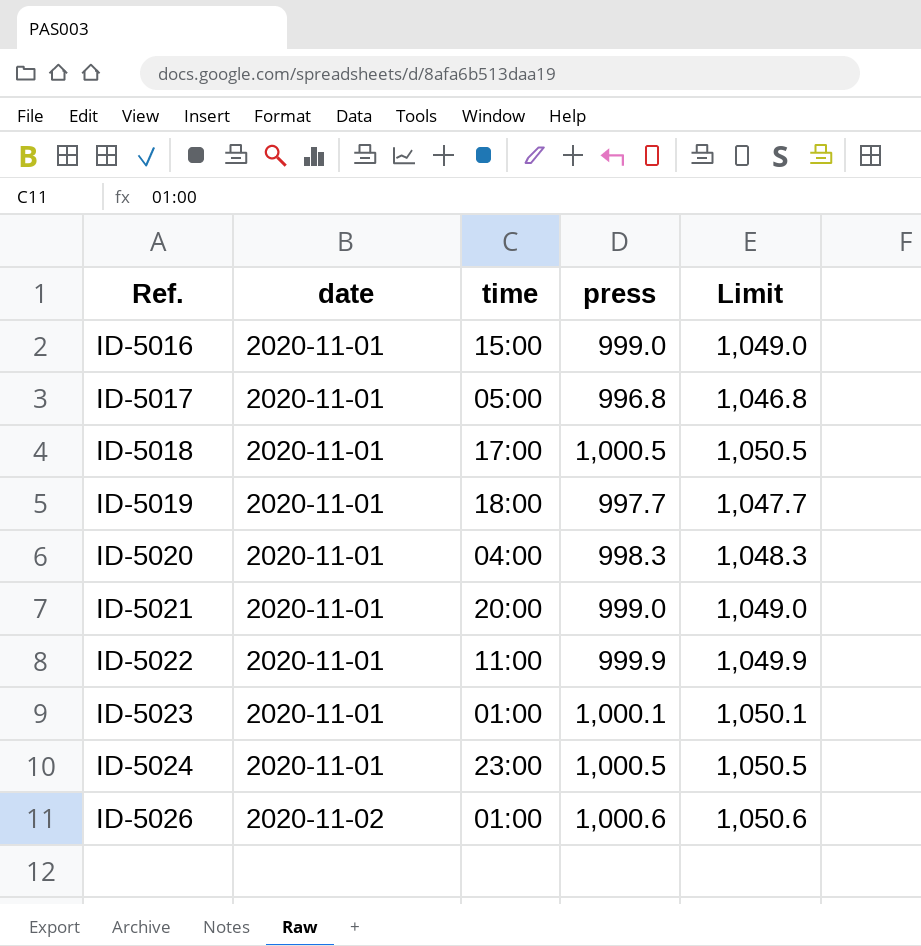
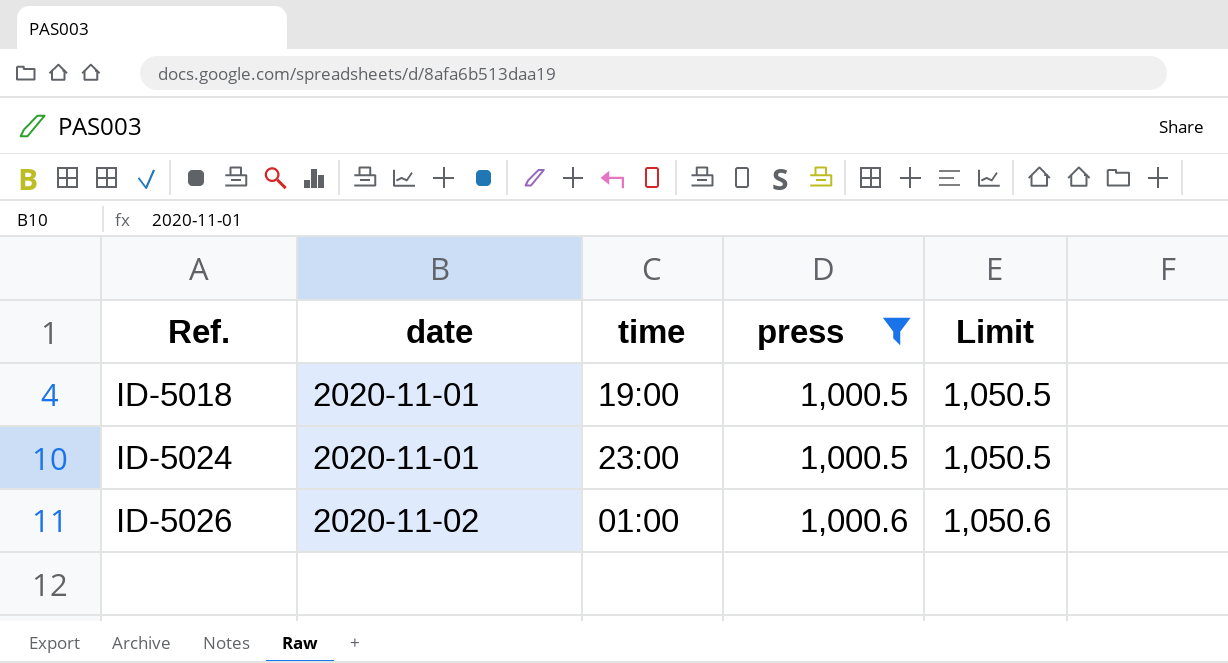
filter: none -> press >= 1,000.5
ID-5018 | time: 17:00 -> 19:00

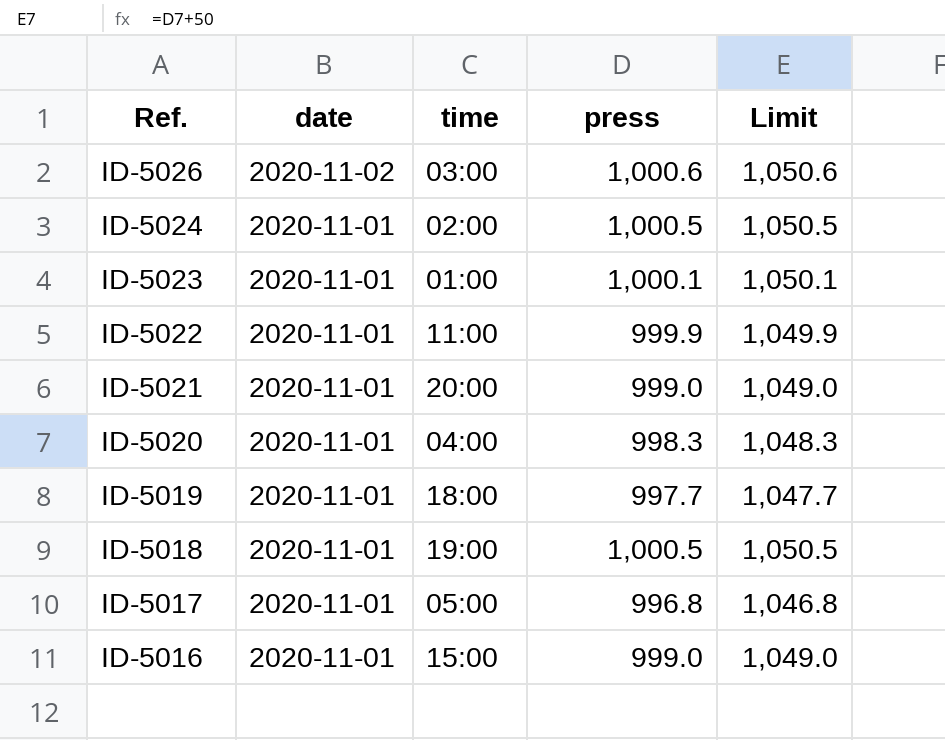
filter: press >= 1,000.5 -> none
row order: Ref. ascending -> Ref. descending
ID-5026 | time: 01:00 -> 03:00
ID-5024 | time: 23:00 -> 02:00

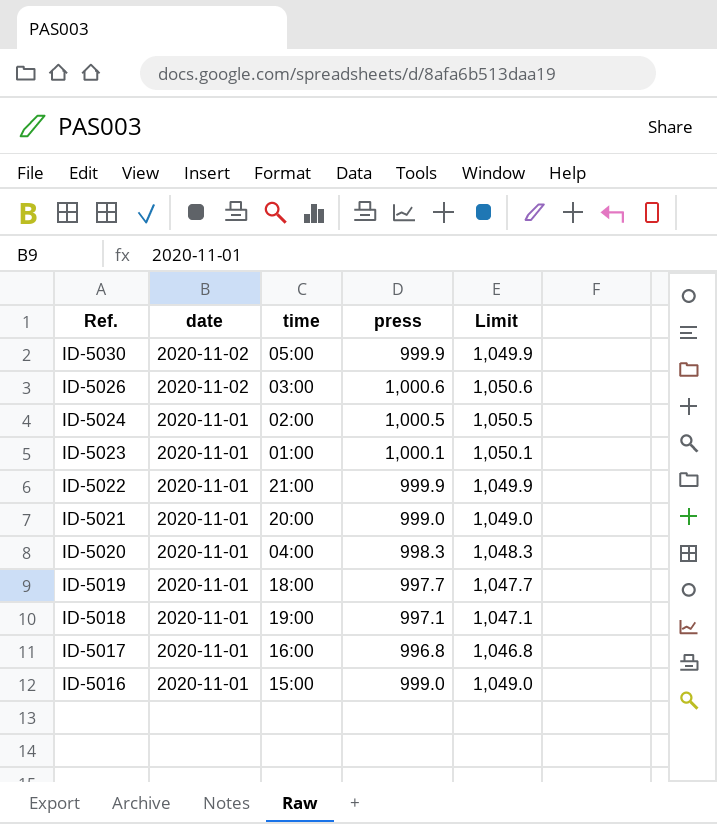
row ID-5030: none -> 2020-11-02 | 05:00 | 999.9 | 1,049.9
ID-5022 | time: 11:00 -> 21:00
ID-5018 | press: 1,000.5 -> 997.1
ID-5018 | Limit: 1,050.5 -> 1,047.1
ID-5017 | time: 05:00 -> 16:00

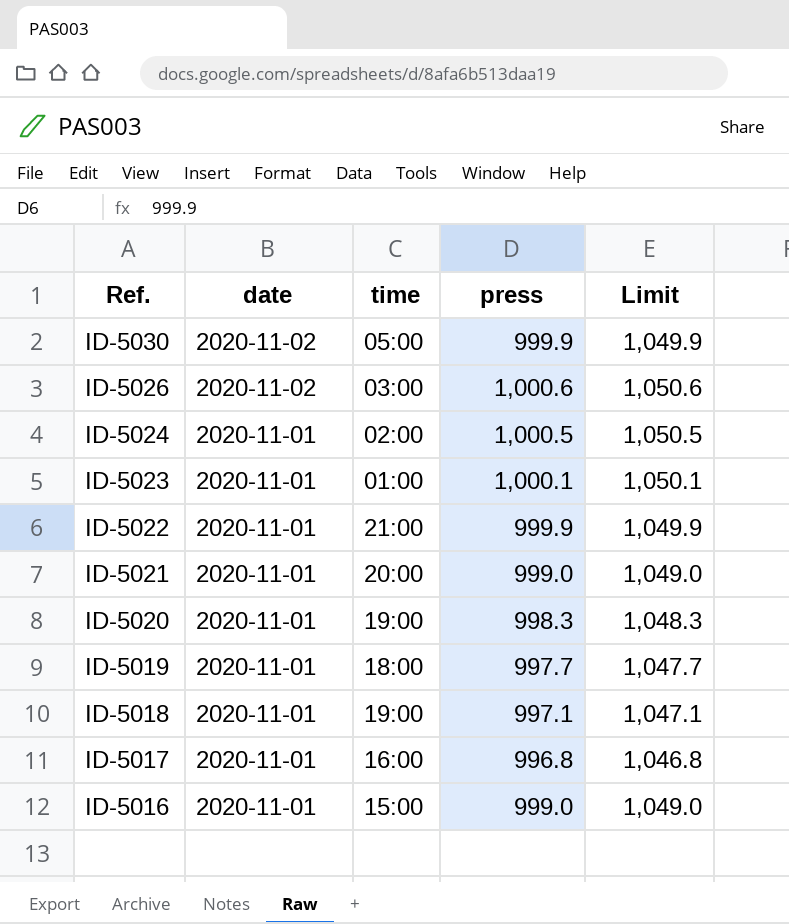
ID-5020 | time: 04:00 -> 19:00

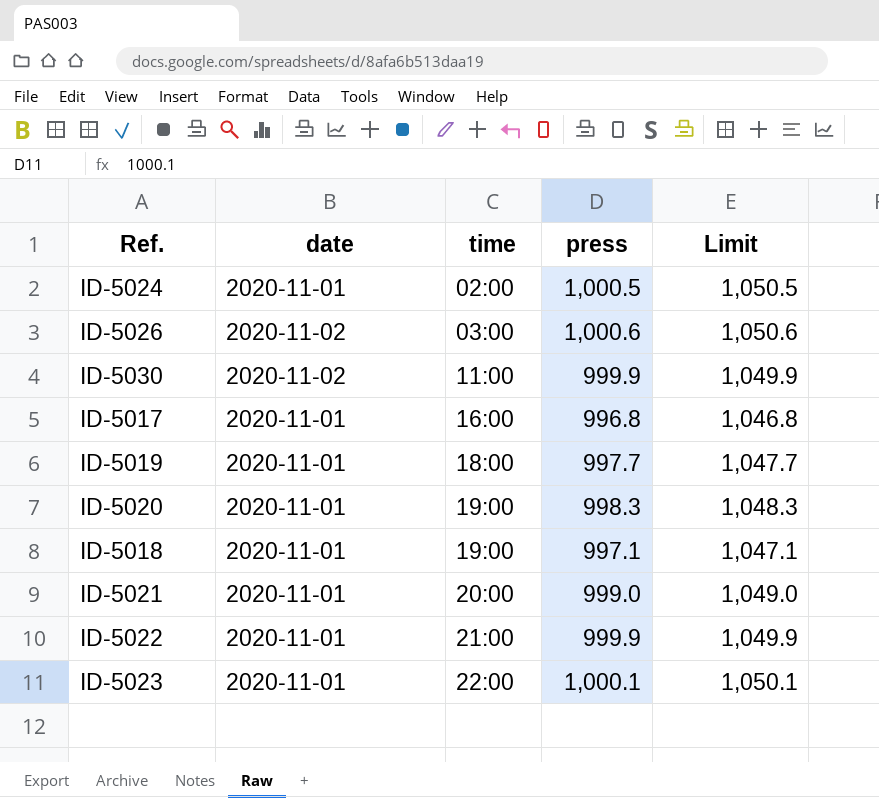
row order: Ref. descending -> time ascending
row ID-5016: 2020-11-01 | 15:00 | 999.0 | 1,049.0 -> none
ID-5030 | time: 05:00 -> 11:00
ID-5023 | time: 01:00 -> 22:00

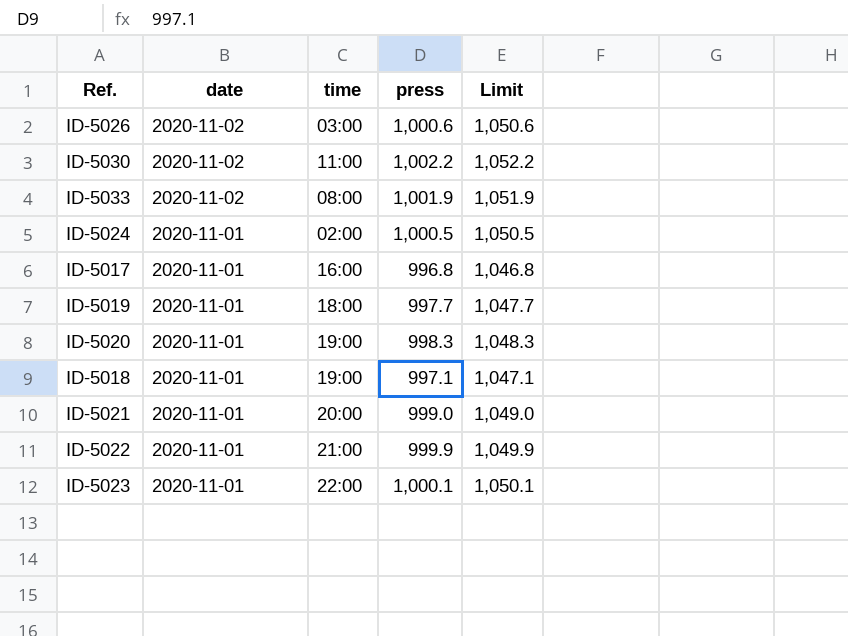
row order: time ascending -> date descending
ID-5030 | press: 999.9 -> 1,002.2
ID-5030 | Limit: 1,049.9 -> 1,052.2
row ID-5033: none -> 2020-11-02 | 08:00 | 1,001.9 | 1,051.9

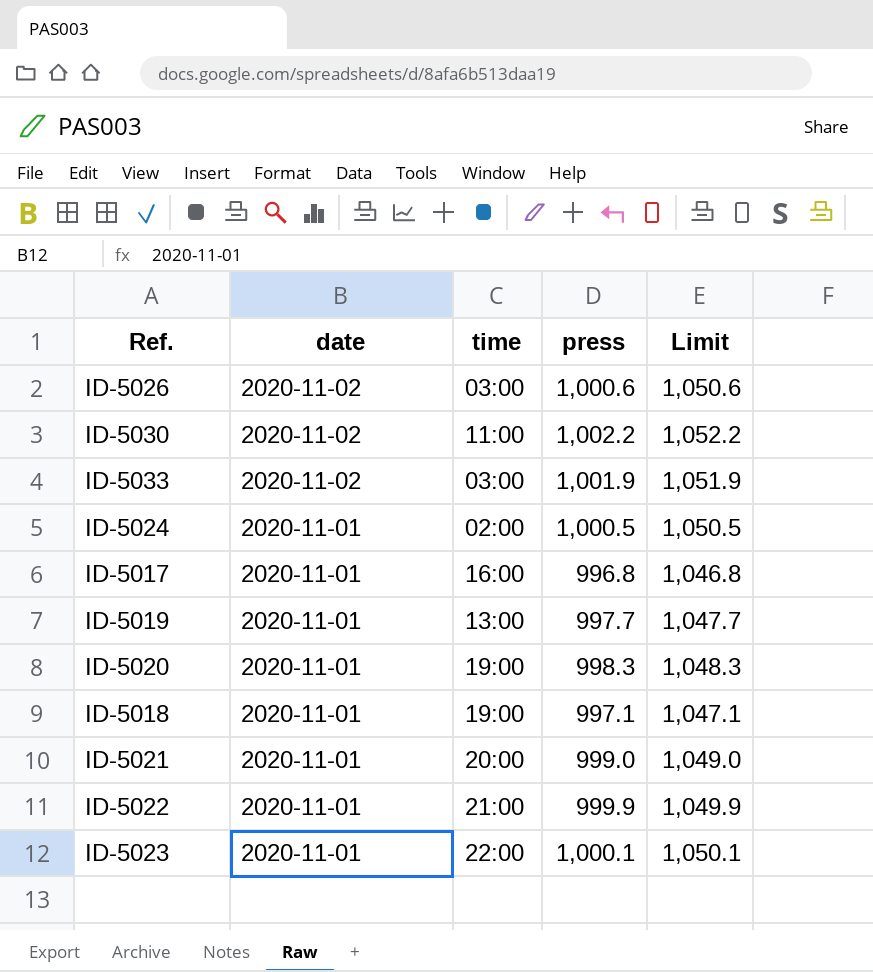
ID-5033 | time: 08:00 -> 03:00
ID-5019 | time: 18:00 -> 13:00

